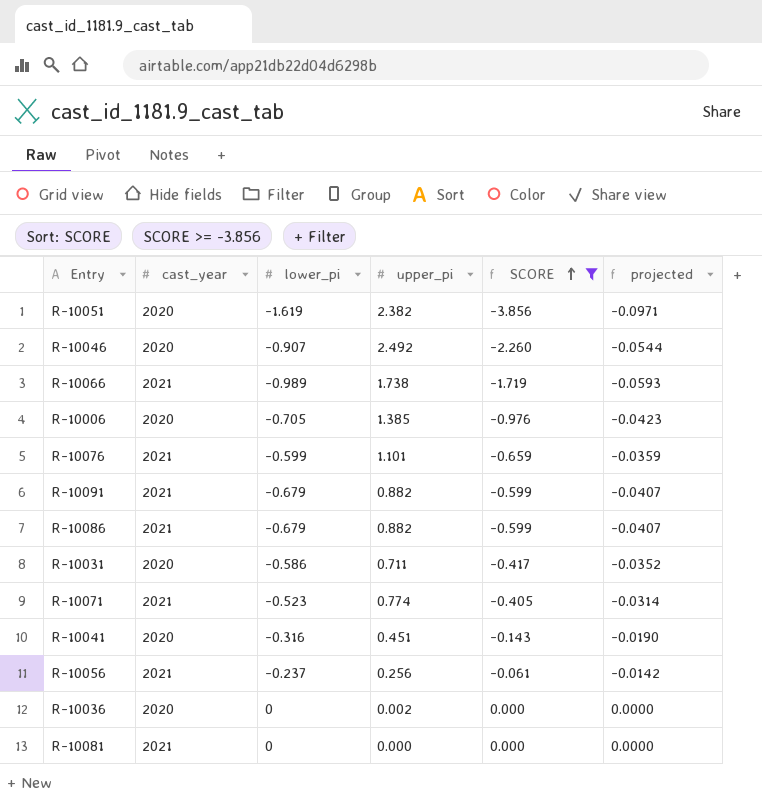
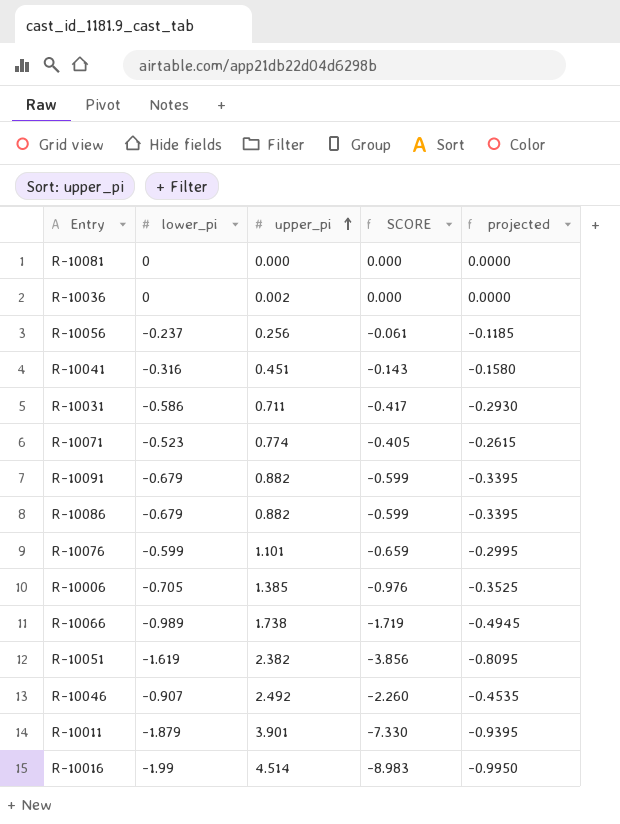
filter: SCORE >= -3.856 -> none
row order: SCORE ascending -> upper_pi ascending
column cast_year | position: 2 -> none
column projected | formula: [lower_pi] * 0.06 -> [lower_pi] * 0.5

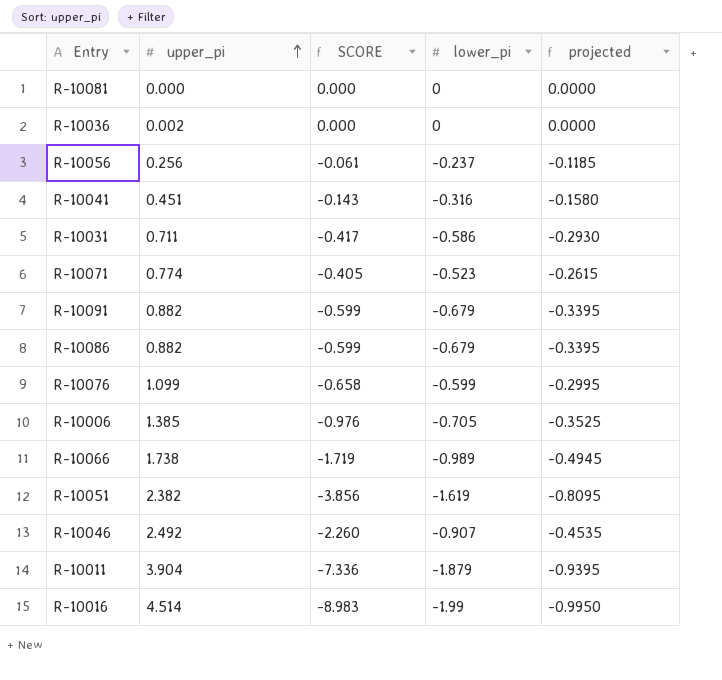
column lower_pi | position: 2 -> 4
R-10076 | upper_pi: 1.101 -> 1.099
R-10076 | SCORE: -0.659 -> -0.658
R-10011 | upper_pi: 3.901 -> 3.904
R-10011 | SCORE: -7.330 -> -7.336

